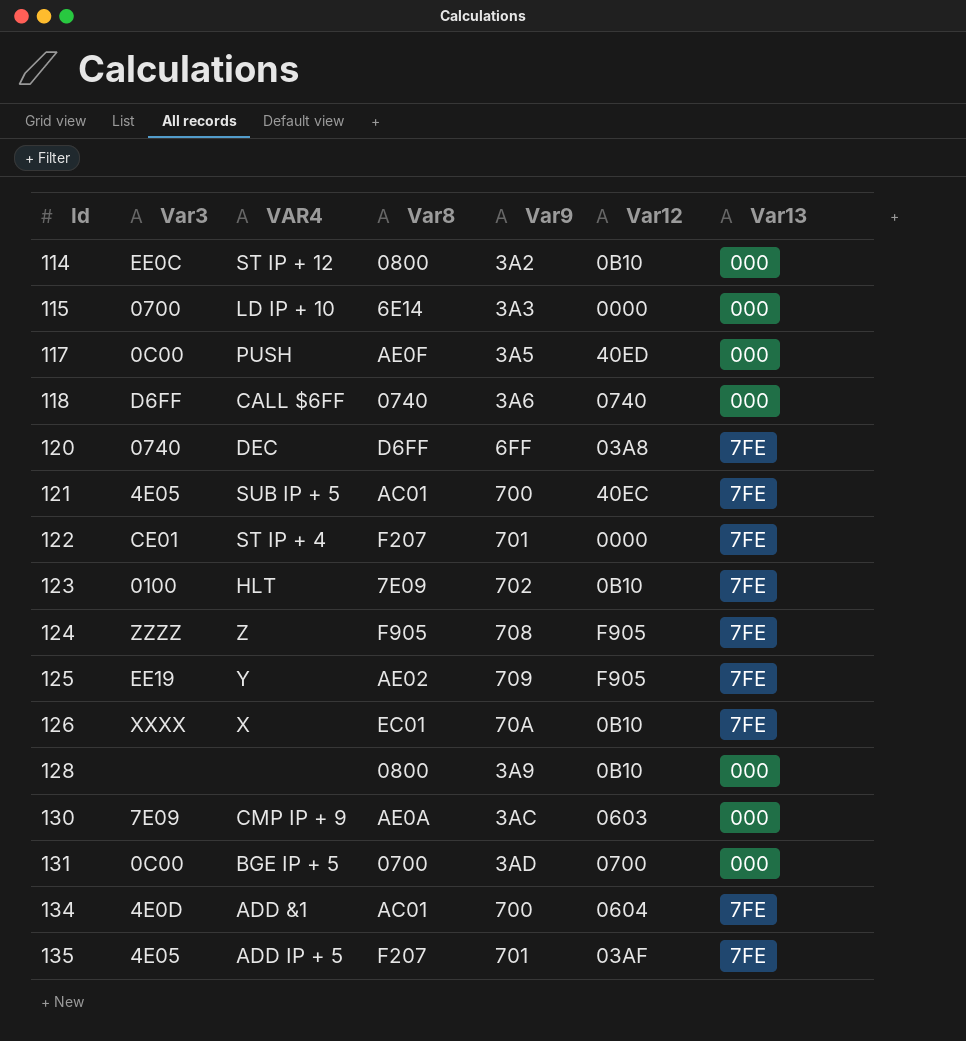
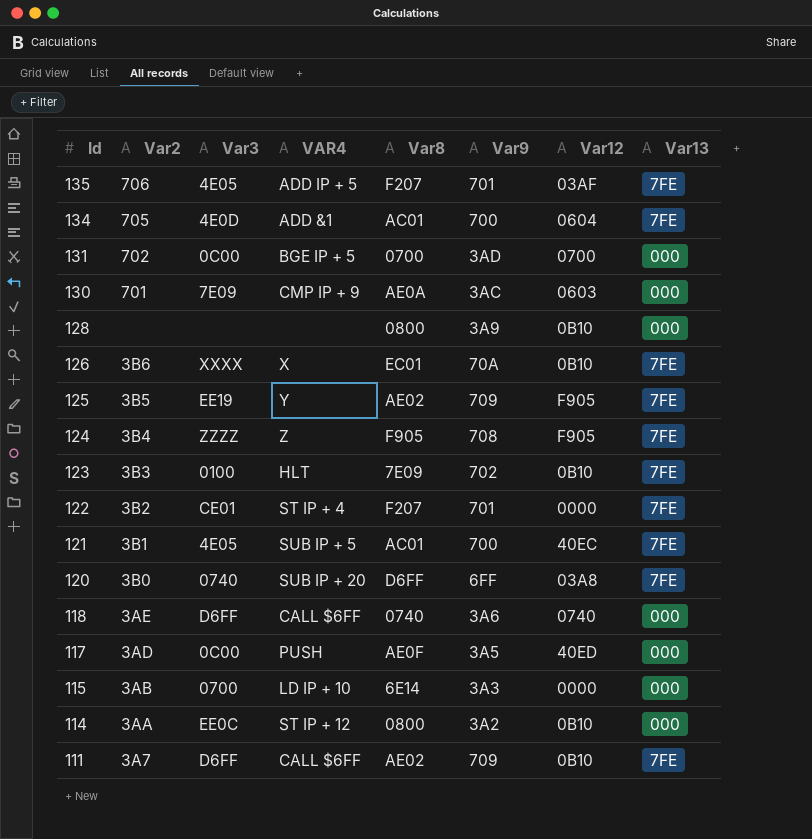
row order: Id ascending -> Id descending
column Var2 | position: none -> 2
120 | VAR4: DEC -> SUB IP + 20
row 111: none -> 3A7 | D6FF | CALL $6FF | AE02 | 709 | 0B10 | 7FE

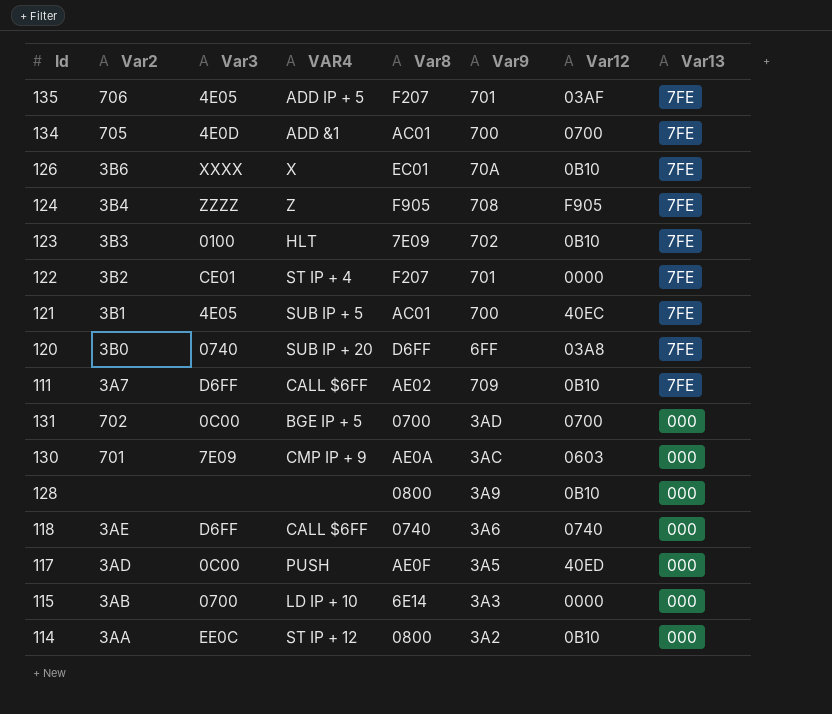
row order: Id descending -> Var13 descending
row 125: 3B5 | EE19 | Y | AE02 | 709 | F905 | 7FE -> none
134 | Var12: 0604 -> 0700

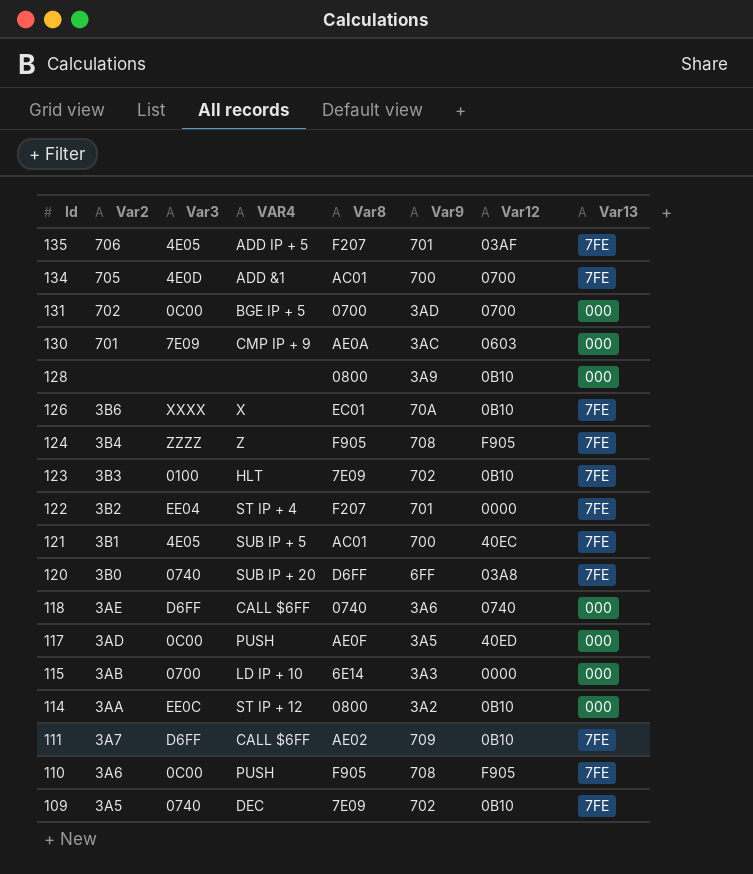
row order: Var13 descending -> Id descending
122 | Var3: CE01 -> EE04
row 110: none -> 3A6 | 0C00 | PUSH | F905 | 708 | F905 | 7FE
row 109: none -> 3A5 | 0740 | DEC | 7E09 | 702 | 0B10 | 7FE

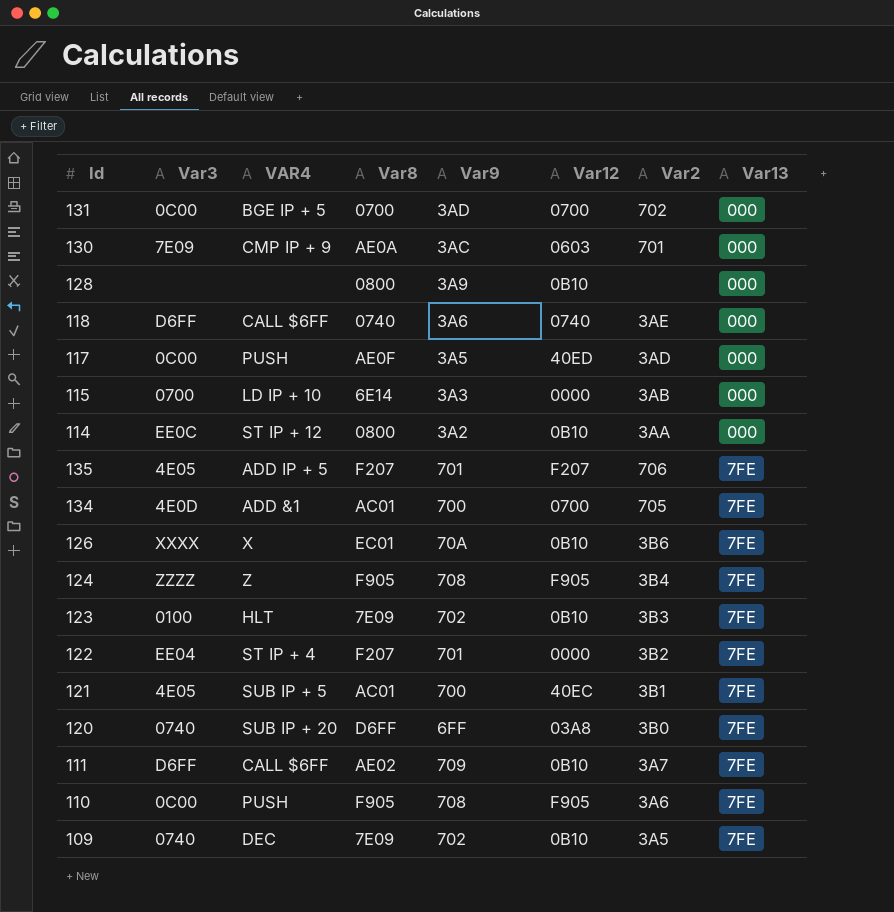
row order: Id descending -> Var13 ascending
column Var2 | position: 2 -> 7
135 | Var12: 03AF -> F207

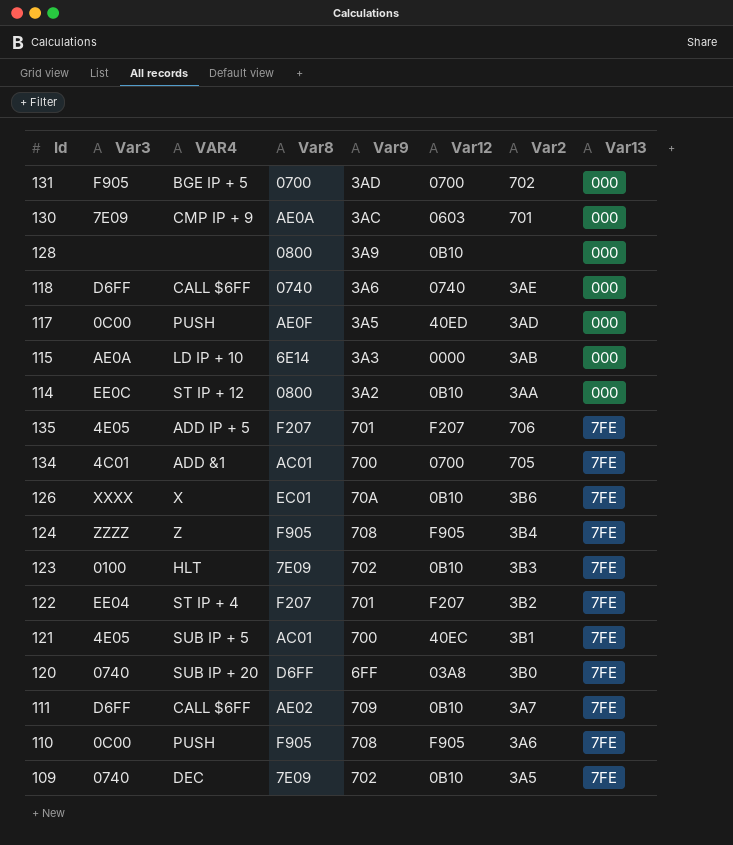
131 | Var3: 0C00 -> F905
115 | Var3: 0700 -> AE0A
134 | Var3: 4E0D -> 4C01
122 | Var12: 0000 -> F207

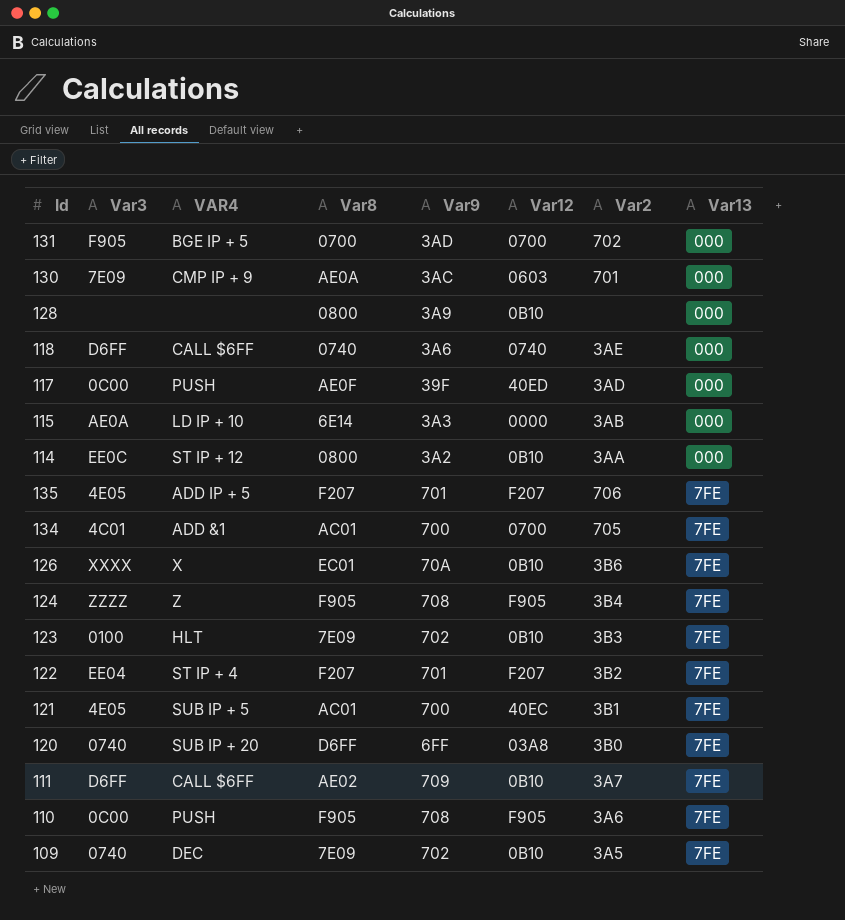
117 | Var9: 3A5 -> 39F

